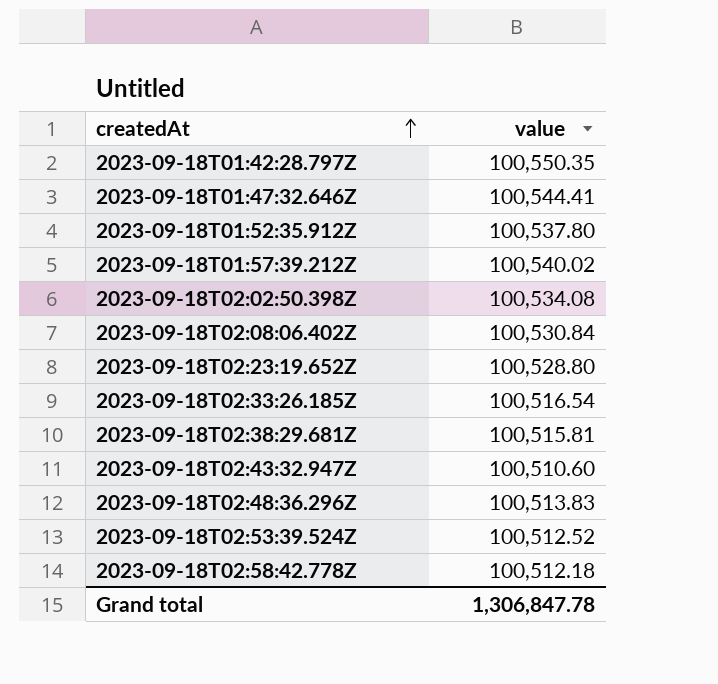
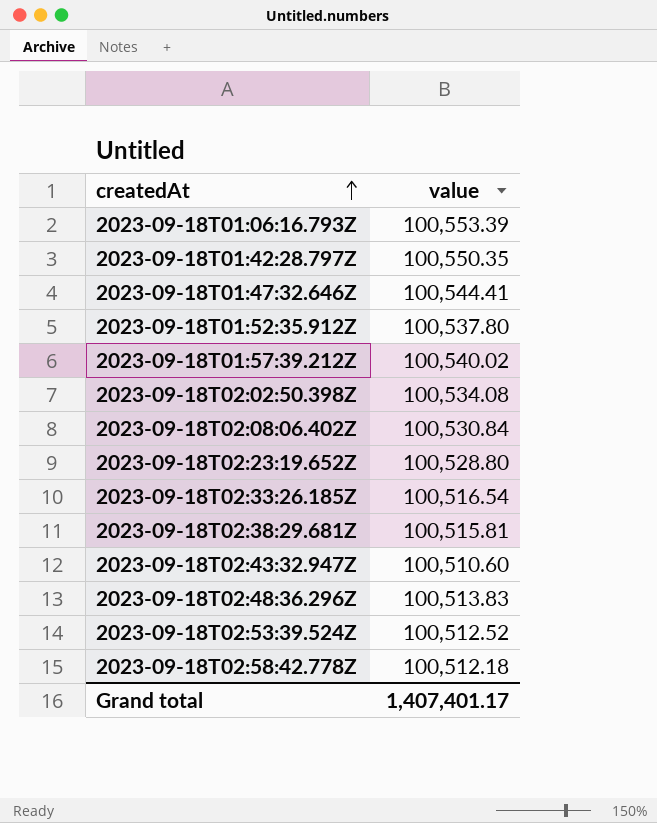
row 2023-09-18T01:06:16.793Z: none -> 100,553.39
Grand total | value: 1,306,847.78 -> 1,407,401.17

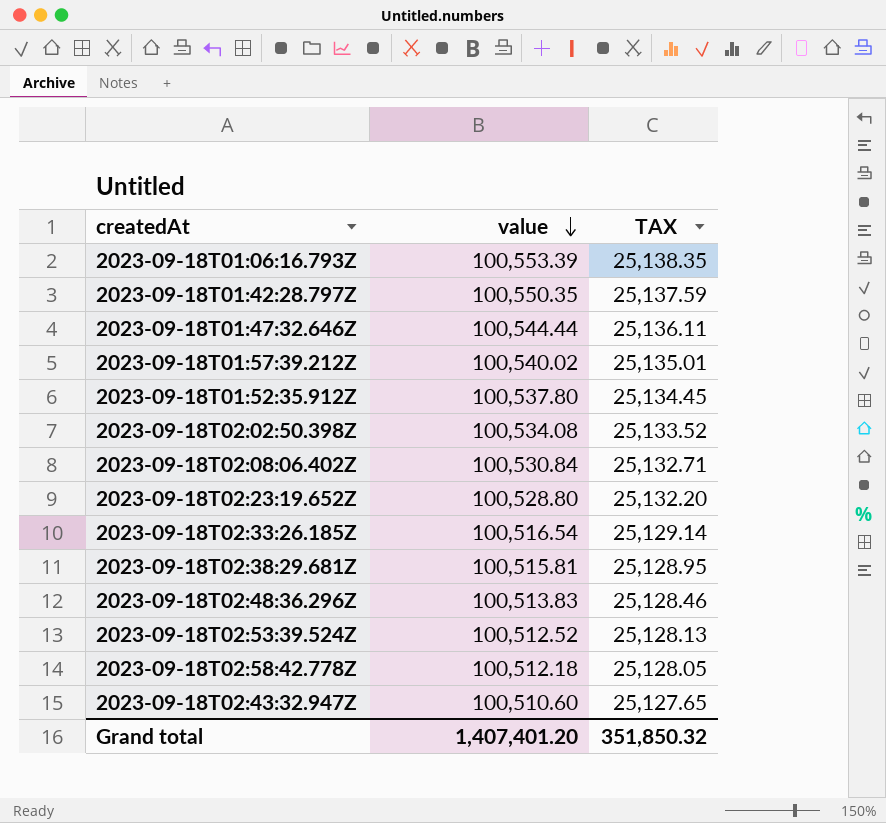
row order: createdAt ascending -> value descending
column TAX | formula: none -> [value] * 0.25
2023-09-18T01:47:32.646Z | value: 100,544.41 -> 100,544.44
Grand total | value: 1,407,401.17 -> 1,407,401.20

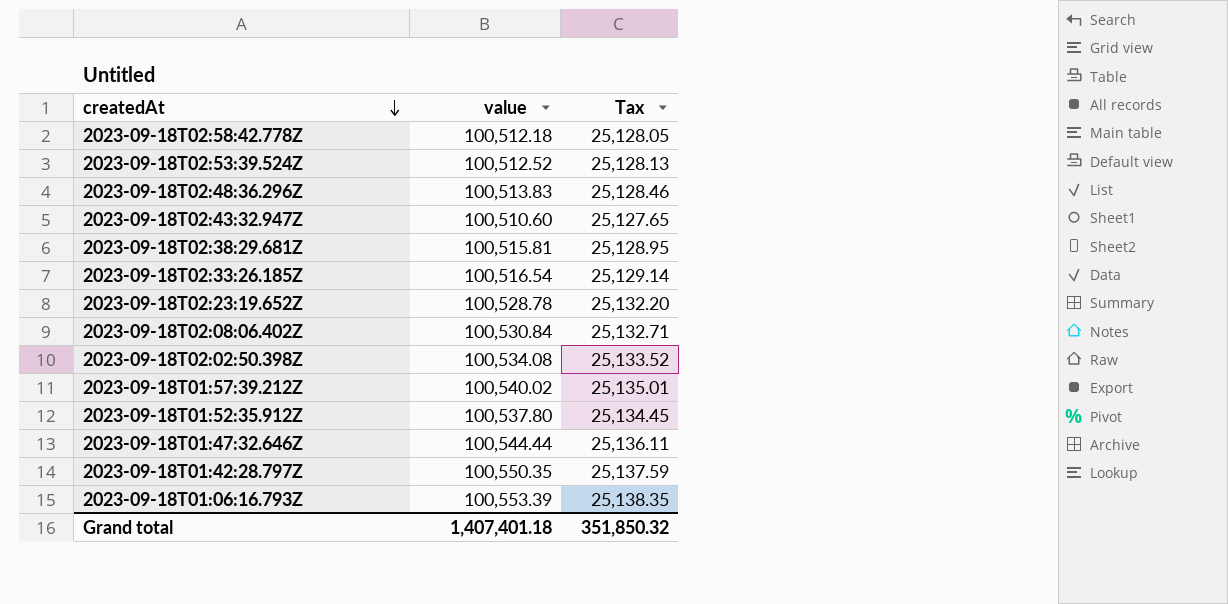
row order: value descending -> createdAt descending
column name: TAX -> Tax
2023-09-18T02:23:19.652Z | value: 100,528.80 -> 100,528.78
Grand total | value: 1,407,401.20 -> 1,407,401.18

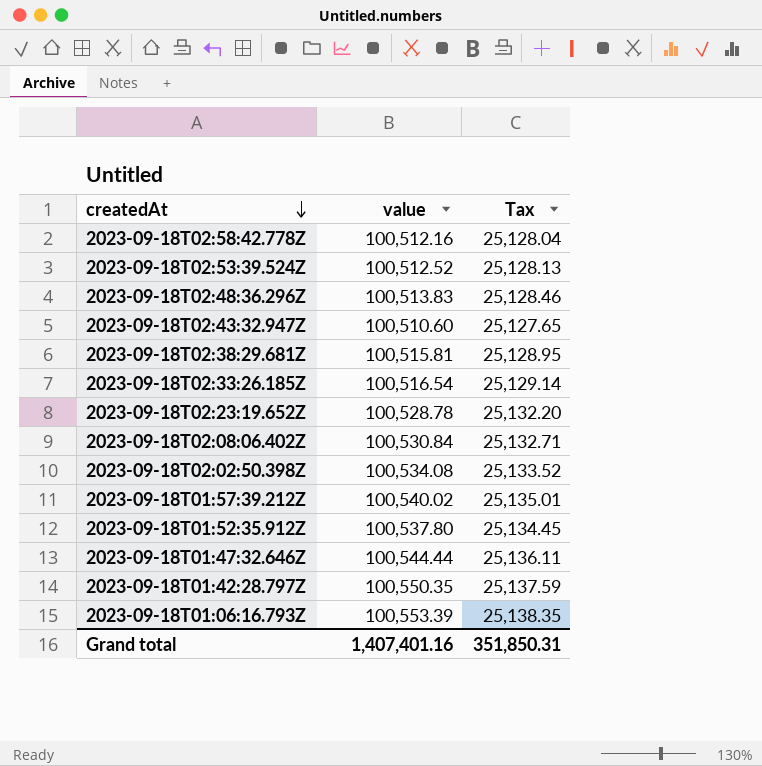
2023-09-18T02:58:42.778Z | value: 100,512.18 -> 100,512.16
2023-09-18T02:58:42.778Z | Tax: 25,128.05 -> 25,128.04
Grand total | value: 1,407,401.18 -> 1,407,401.16
Grand total | Tax: 351,850.32 -> 351,850.31

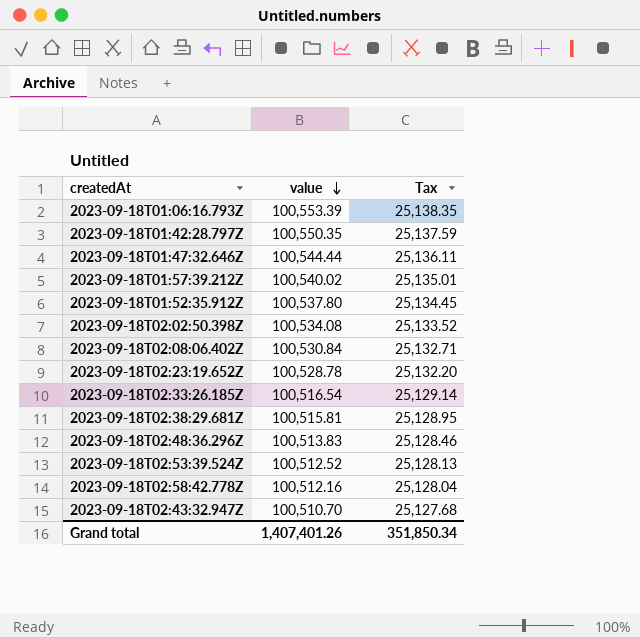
row order: createdAt descending -> value descending
2023-09-18T02:43:32.947Z | value: 100,510.60 -> 100,510.70
2023-09-18T02:43:32.947Z | Tax: 25,127.65 -> 25,127.68
Grand total | value: 1,407,401.16 -> 1,407,401.26
Grand total | Tax: 351,850.31 -> 351,850.34

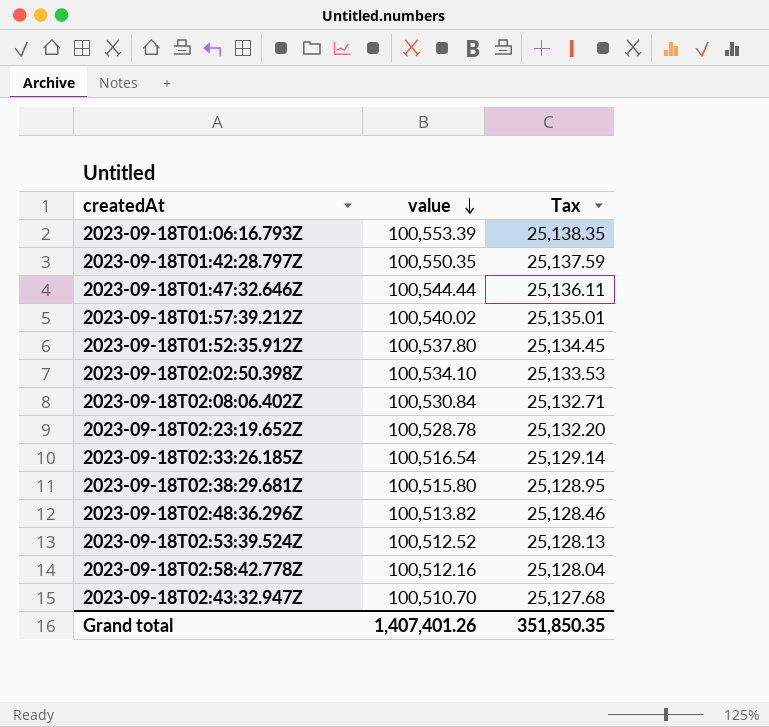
2023-09-18T02:02:50.398Z | value: 100,534.08 -> 100,534.10
2023-09-18T02:02:50.398Z | Tax: 25,133.52 -> 25,133.53
2023-09-18T02:38:29.681Z | value: 100,515.81 -> 100,515.80
2023-09-18T02:48:36.296Z | value: 100,513.83 -> 100,513.82
Grand total | Tax: 351,850.34 -> 351,850.35

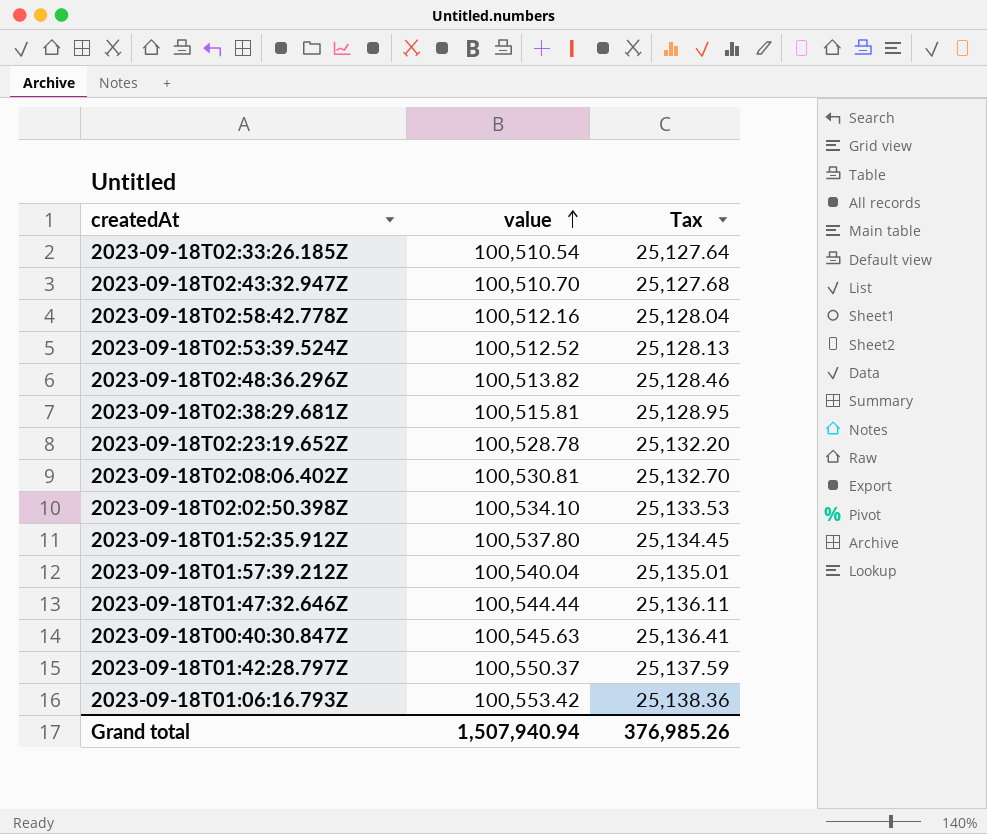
row order: value descending -> value ascending
2023-09-18T02:33:26.185Z | value: 100,516.54 -> 100,510.54
2023-09-18T02:33:26.185Z | Tax: 25,129.14 -> 25,127.64
2023-09-18T02:38:29.681Z | value: 100,515.80 -> 100,515.81
2023-09-18T02:08:06.402Z | value: 100,530.84 -> 100,530.81
2023-09-18T02:08:06.402Z | Tax: 25,132.71 -> 25,132.70
2023-09-18T01:57:39.212Z | value: 100,540.02 -> 100,540.04
row 2023-09-18T00:40:30.847Z: none -> 100,545.63 | 25,136.41
2023-09-18T01:42:28.797Z | value: 100,550.35 -> 100,550.37
2023-09-18T01:06:16.793Z | value: 100,553.39 -> 100,553.42
2023-09-18T01:06:16.793Z | Tax: 25,138.35 -> 25,138.36
Grand total | value: 1,407,401.26 -> 1,507,940.94
Grand total | Tax: 351,850.35 -> 376,985.26

